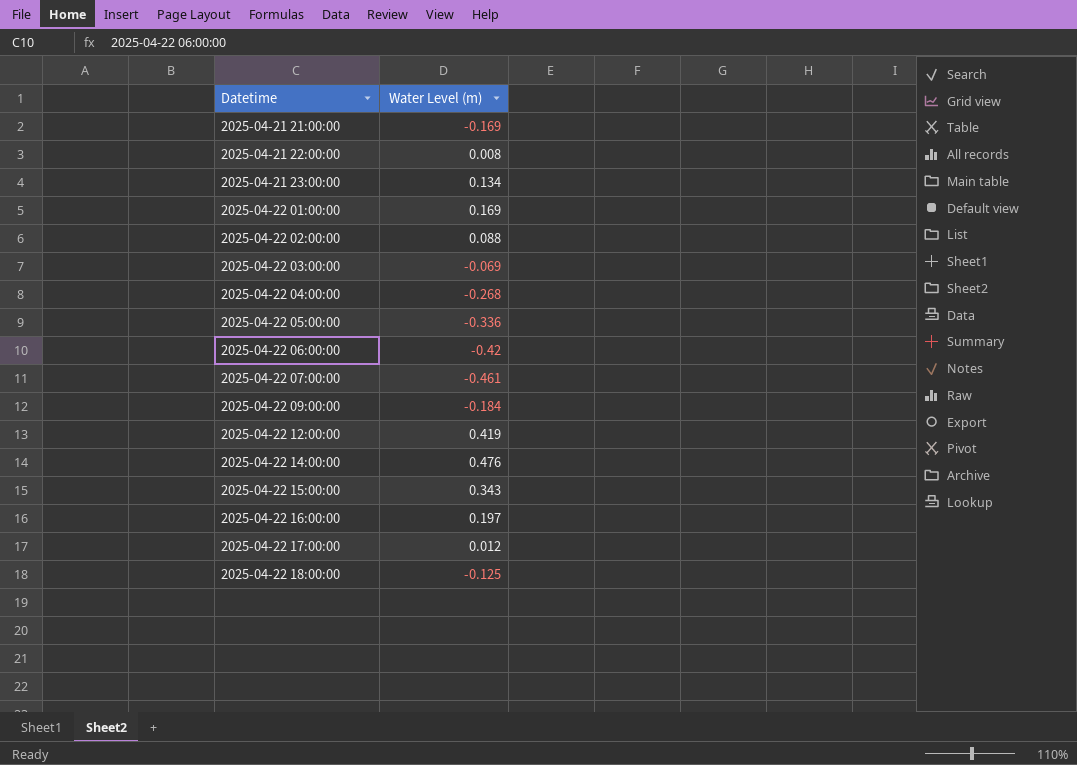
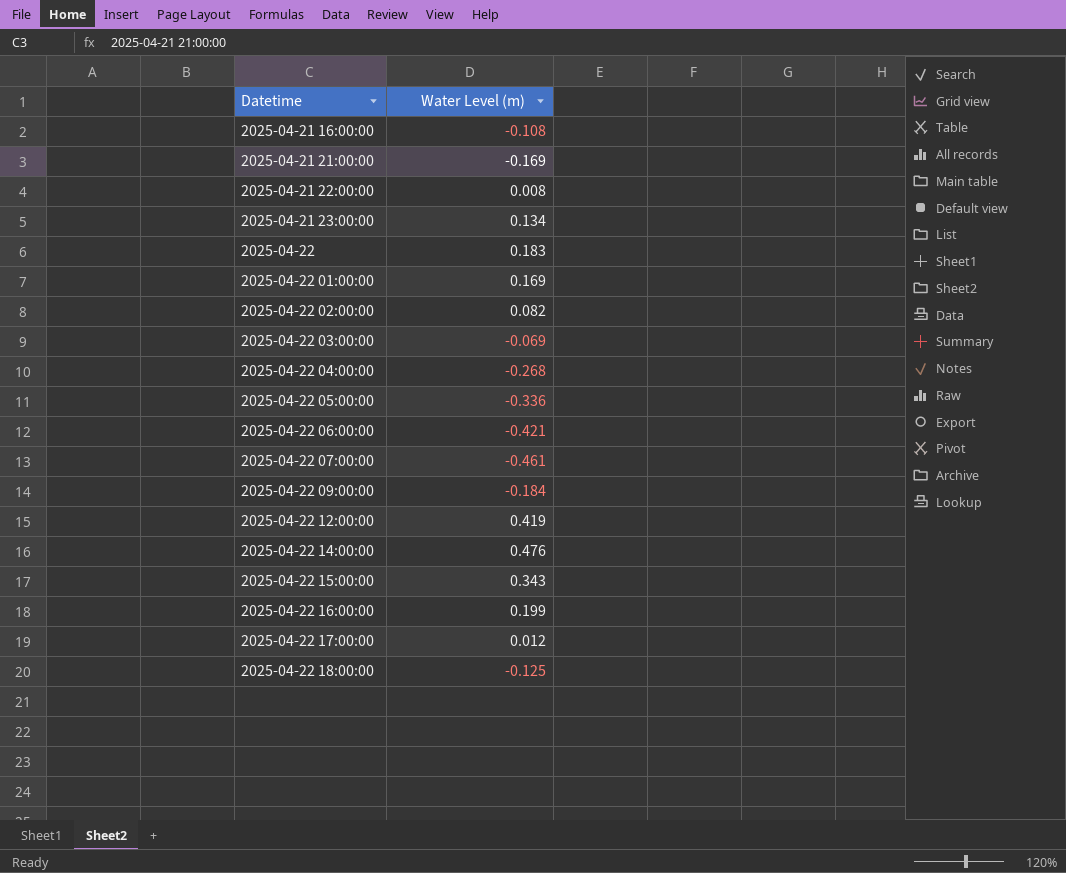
row 2025-04-21 16:00:00: none -> -0.108
row 2025-04-22: none -> 0.183
2025-04-22 02:00:00 | Water Level (m): 0.088 -> 0.082
2025-04-22 06:00:00 | Water Level (m): -0.42 -> -0.421
2025-04-22 16:00:00 | Water Level (m): 0.197 -> 0.199

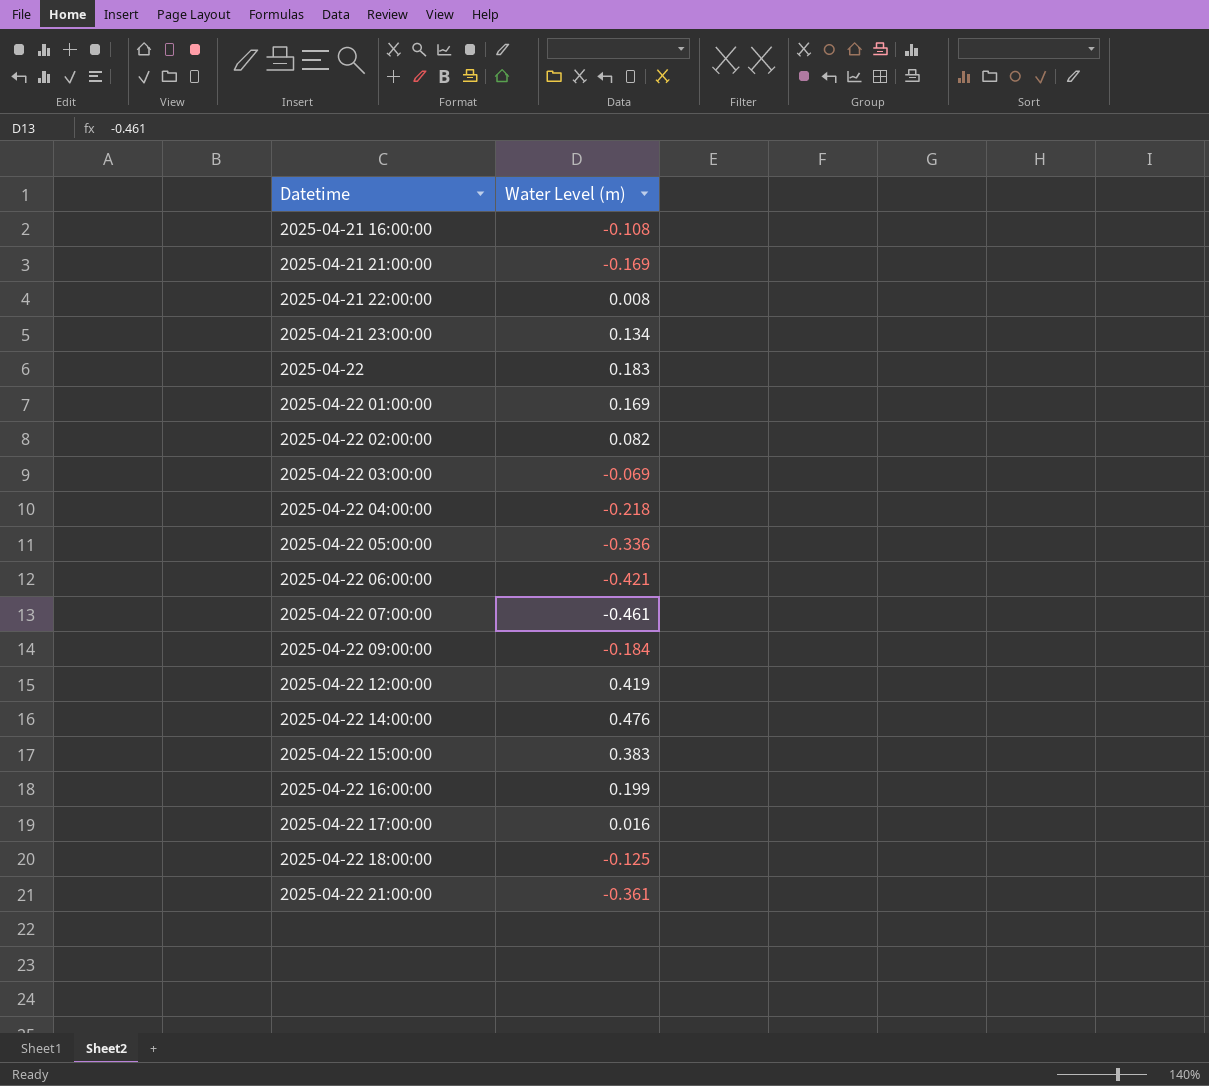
2025-04-22 04:00:00 | Water Level (m): -0.268 -> -0.218
2025-04-22 15:00:00 | Water Level (m): 0.343 -> 0.383
2025-04-22 17:00:00 | Water Level (m): 0.012 -> 0.016
row 2025-04-22 21:00:00: none -> -0.361

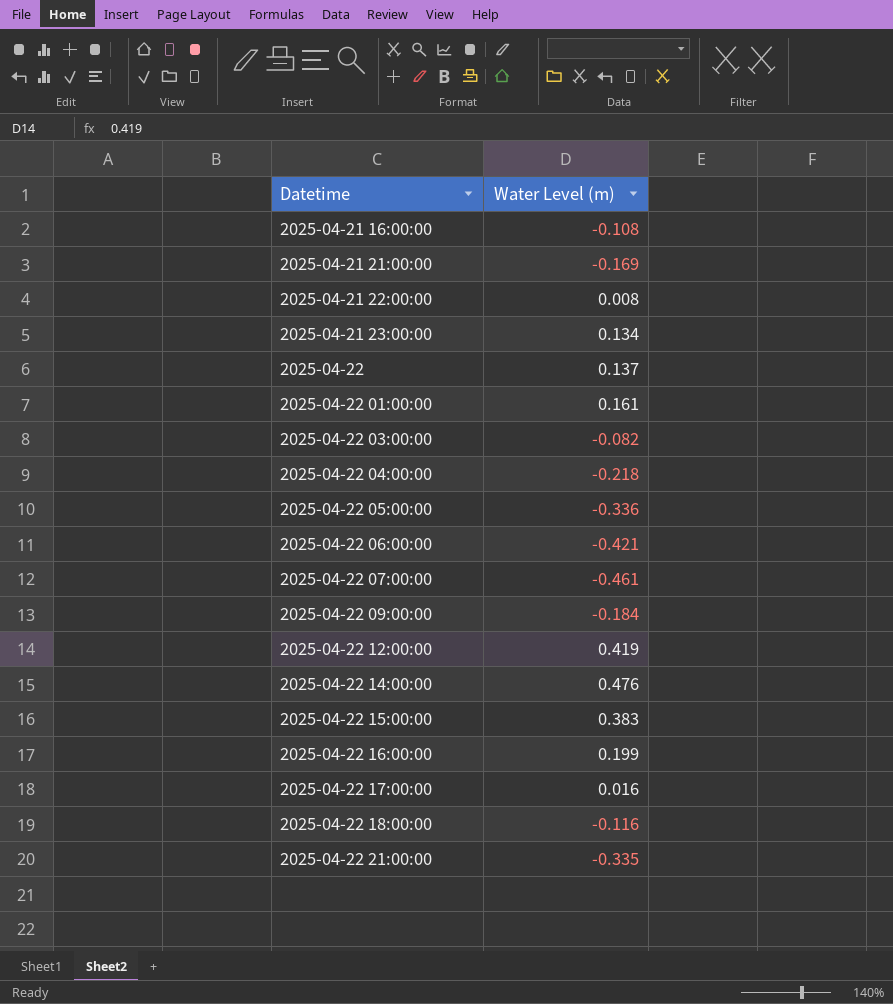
row 2025-04-22 02:00:00: 0.082 -> none
2025-04-22 | Water Level (m): 0.183 -> 0.137
2025-04-22 01:00:00 | Water Level (m): 0.169 -> 0.161
2025-04-22 03:00:00 | Water Level (m): -0.069 -> -0.082
2025-04-22 18:00:00 | Water Level (m): -0.125 -> -0.116
2025-04-22 21:00:00 | Water Level (m): -0.361 -> -0.335

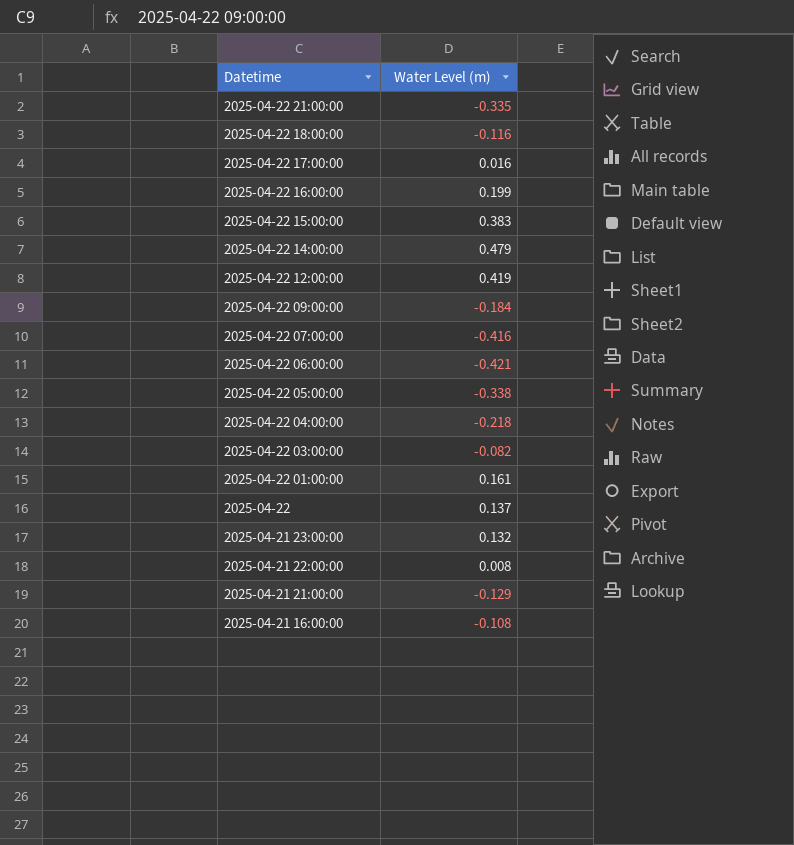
row order: Datetime ascending -> Datetime descending
2025-04-22 14:00:00 | Water Level (m): 0.476 -> 0.479
2025-04-22 07:00:00 | Water Level (m): -0.461 -> -0.416
2025-04-22 05:00:00 | Water Level (m): -0.336 -> -0.338
2025-04-21 23:00:00 | Water Level (m): 0.134 -> 0.132
2025-04-21 21:00:00 | Water Level (m): -0.169 -> -0.129

